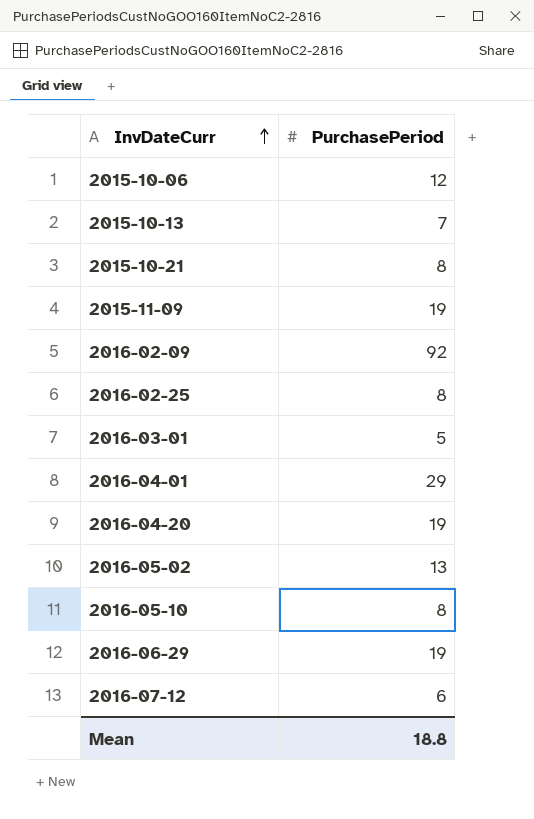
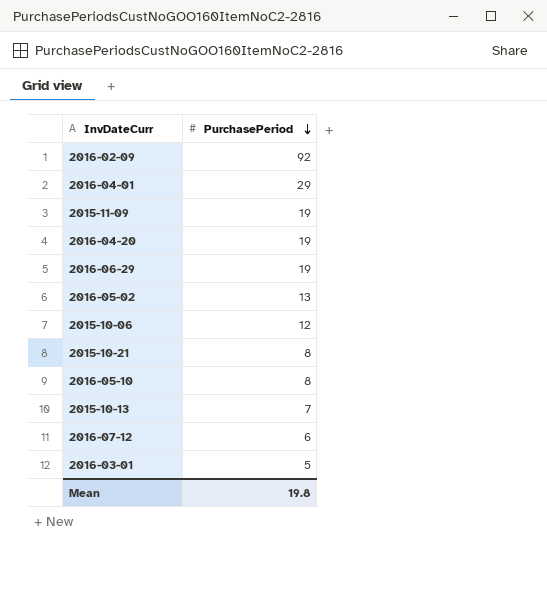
row order: InvDateCurr ascending -> PurchasePeriod descending
row 2016-02-25: 8 -> none
Mean | PurchasePeriod: 18.8 -> 19.8

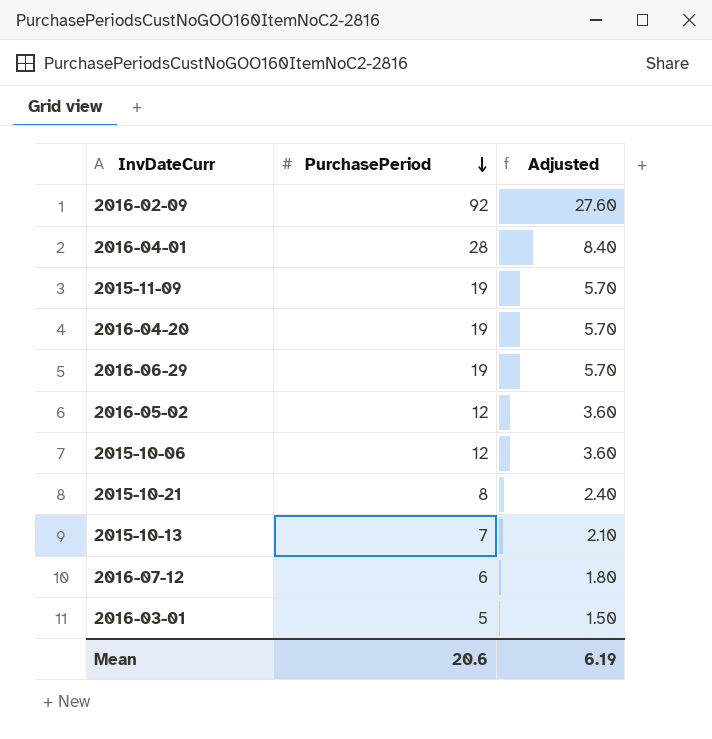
column Adjusted | formula: none -> [PurchasePeriod] * 0.3
row 2016-05-10: 8 -> none
2016-04-01 | PurchasePeriod: 29 -> 28
2016-05-02 | PurchasePeriod: 13 -> 12
Mean | PurchasePeriod: 19.8 -> 20.6

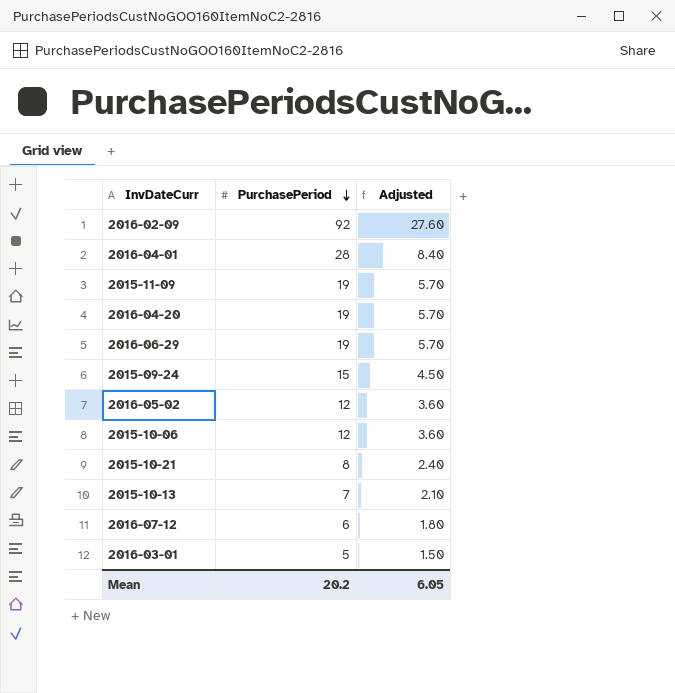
row 2015-09-24: none -> 15 | 4.50
Mean | PurchasePeriod: 20.6 -> 20.2
Mean | Adjusted: 6.19 -> 6.05

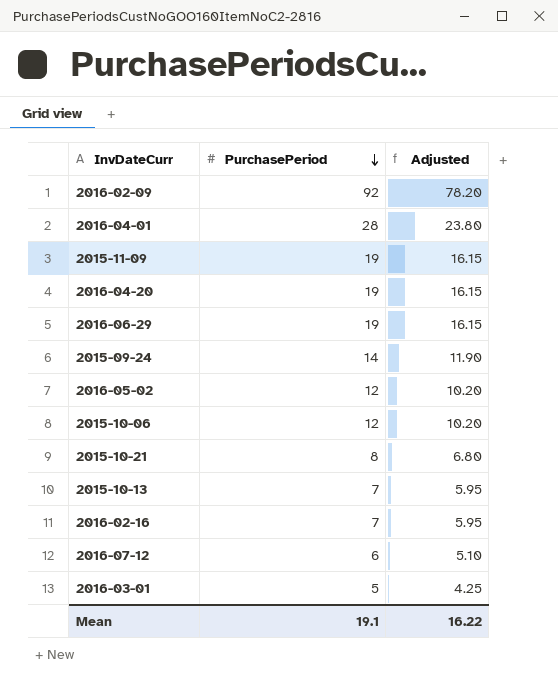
column Adjusted | formula: [PurchasePeriod] * 0.3 -> [PurchasePeriod] * 0.85
2015-09-24 | PurchasePeriod: 15 -> 14
row 2016-02-16: none -> 7 | 5.95
Mean | PurchasePeriod: 20.2 -> 19.1
Mean | Adjusted: 6.05 -> 16.22

